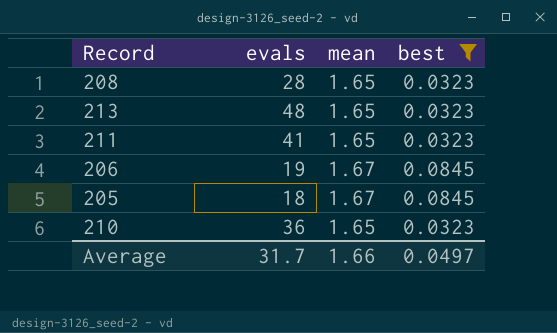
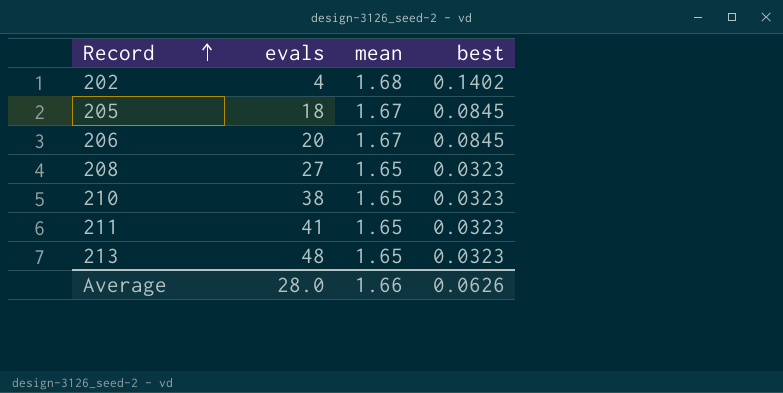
filter: best != 0.1402 -> none
row order: none -> Record ascending
206 | evals: 19 -> 20
208 | evals: 28 -> 27
210 | evals: 36 -> 38
Average | evals: 31.7 -> 28.0
Average | best: 0.0497 -> 0.0626

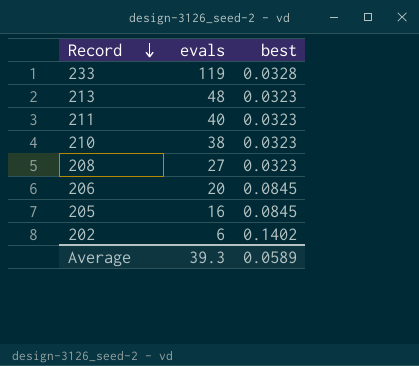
row order: Record ascending -> Record descending
column mean | position: 3 -> none
row 233: none -> 119 | 0.0328
211 | evals: 41 -> 40
205 | evals: 18 -> 16
202 | evals: 4 -> 6
Average | evals: 28.0 -> 39.3
Average | best: 0.0626 -> 0.0589

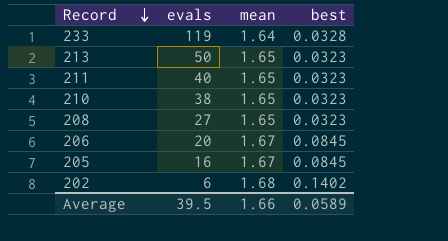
column mean | position: none -> 3
213 | evals: 48 -> 50
Average | evals: 39.3 -> 39.5

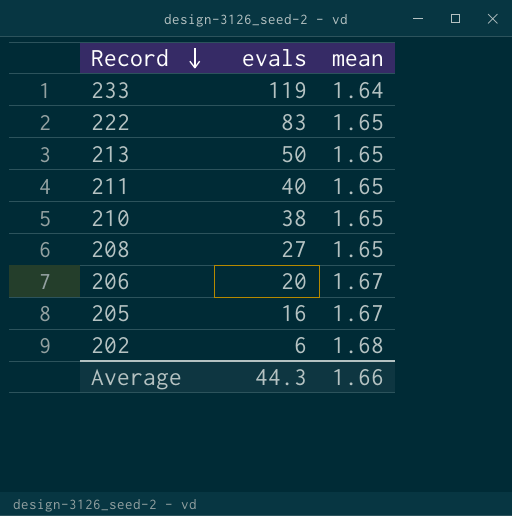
column best | position: 4 -> none
row 222: none -> 83 | 1.65
Average | evals: 39.5 -> 44.3

